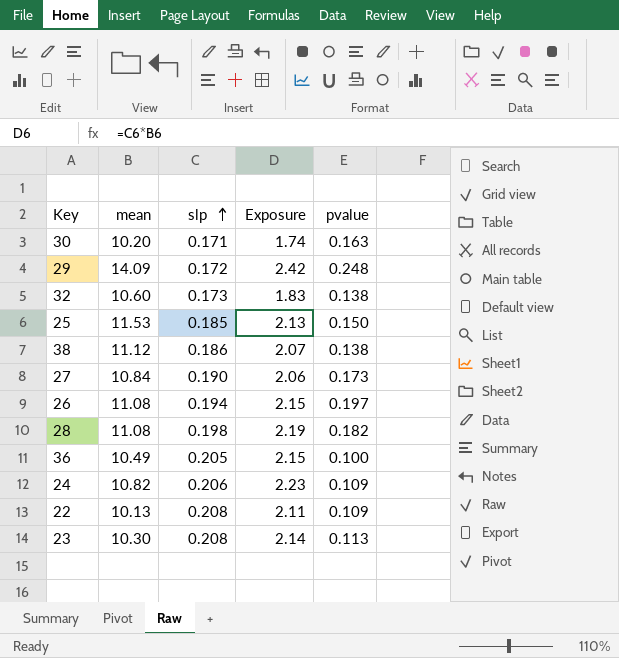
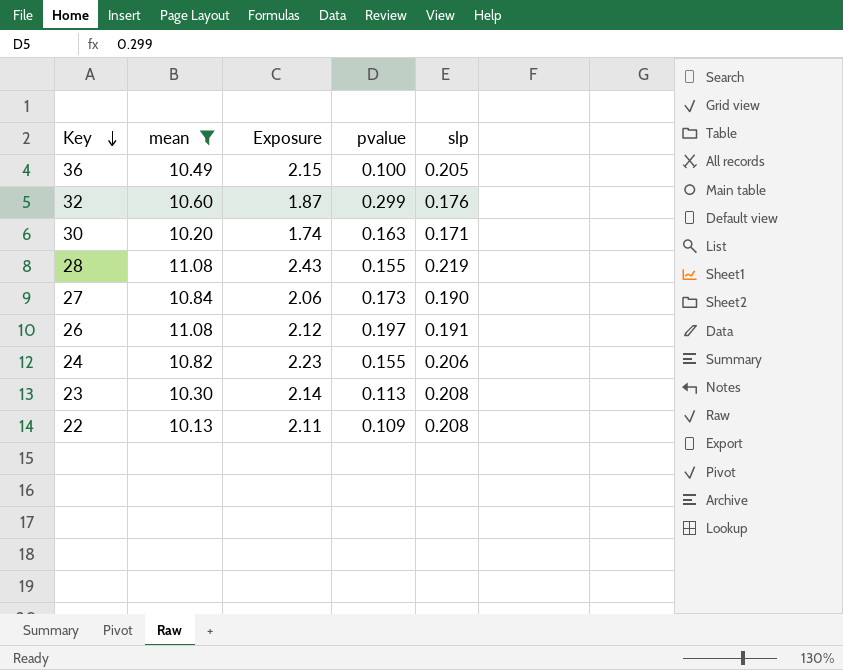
filter: none -> mean <= 11.08
row order: slp ascending -> Key descending
column slp | position: 3 -> 5
32 | Exposure: 1.83 -> 1.87
32 | pvalue: 0.138 -> 0.299
32 | slp: 0.173 -> 0.176
28 | Exposure: 2.19 -> 2.43
28 | pvalue: 0.182 -> 0.155
28 | slp: 0.198 -> 0.219
26 | Exposure: 2.15 -> 2.12
26 | slp: 0.194 -> 0.191
24 | pvalue: 0.109 -> 0.155

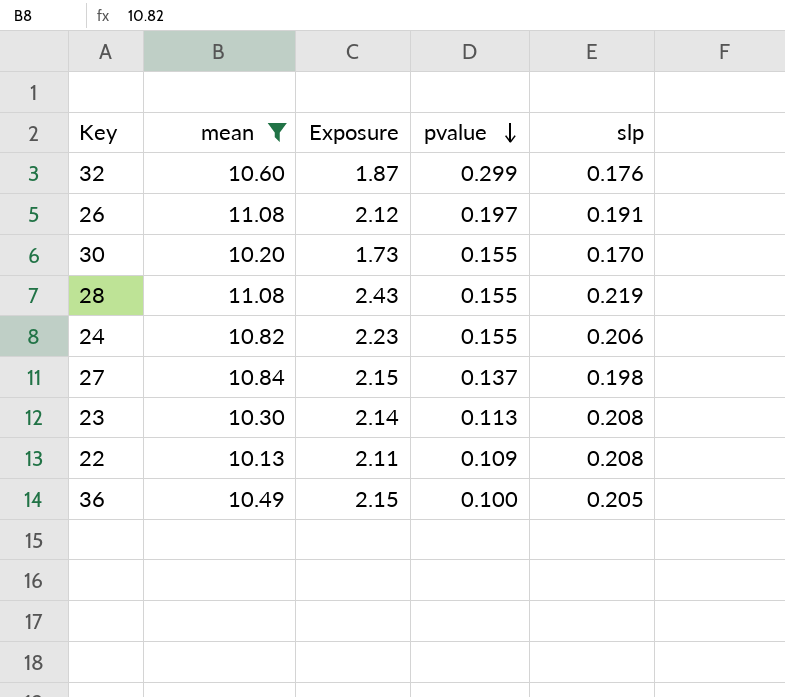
row order: Key descending -> pvalue descending
30 | Exposure: 1.74 -> 1.73
30 | pvalue: 0.163 -> 0.155
30 | slp: 0.171 -> 0.170
27 | Exposure: 2.06 -> 2.15
27 | pvalue: 0.173 -> 0.137
27 | slp: 0.190 -> 0.198

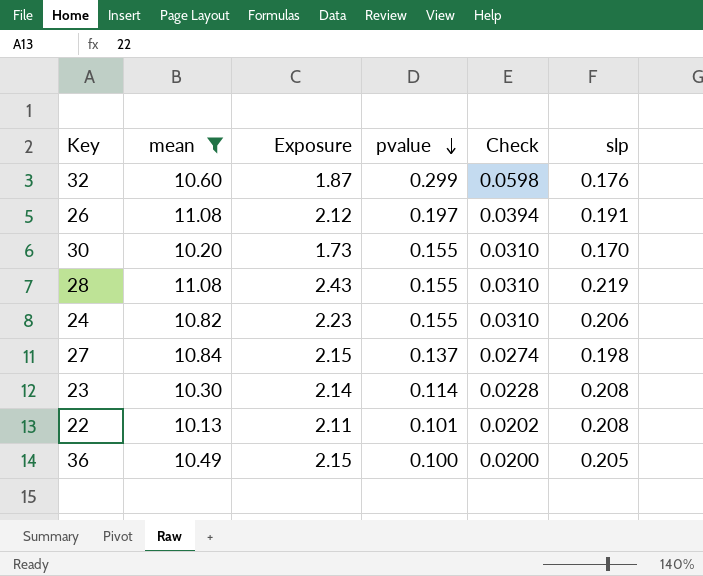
column Check | formula: none -> [pvalue] * 0.2
23 | pvalue: 0.113 -> 0.114
22 | pvalue: 0.109 -> 0.101

